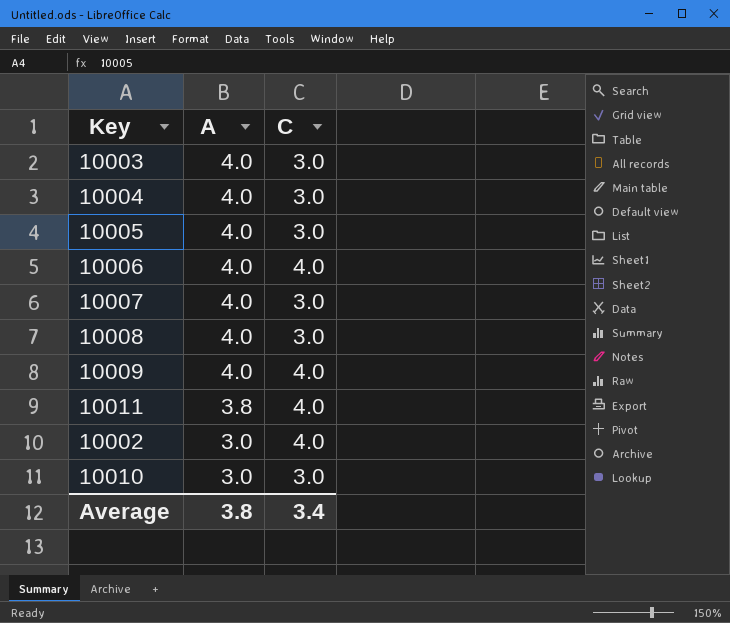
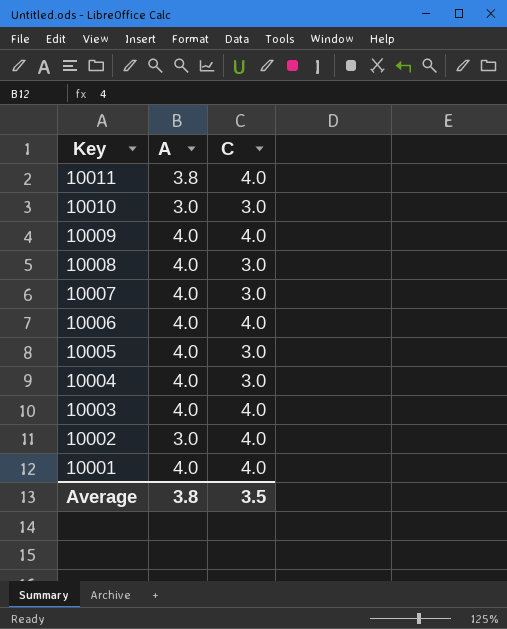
row order: A descending -> Key descending
10003 | C: 3.0 -> 4.0
row 10001: none -> 4.0 | 4.0
Average | C: 3.4 -> 3.5

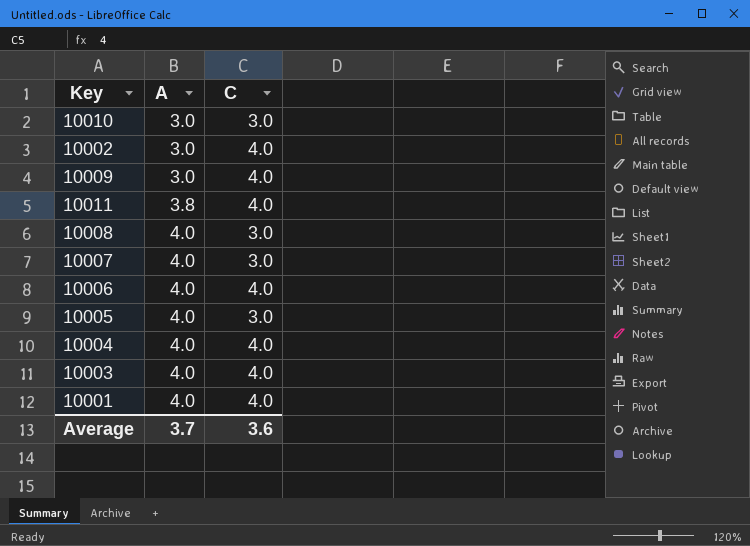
row order: Key descending -> A ascending
10009 | A: 4.0 -> 3.0
10004 | C: 3.0 -> 4.0
Average | A: 3.8 -> 3.7
Average | C: 3.5 -> 3.6

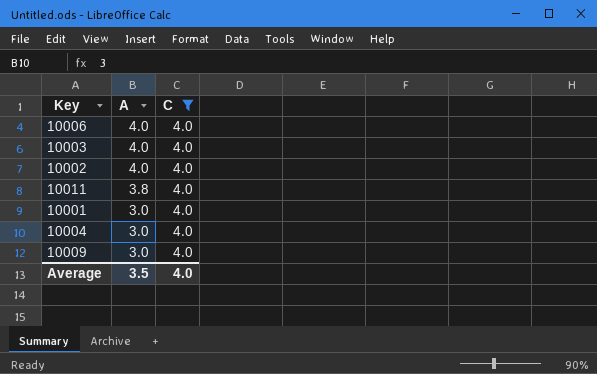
filter: none -> C = 4.0
row order: A ascending -> A descending
10002 | A: 3.0 -> 4.0
10001 | A: 4.0 -> 3.0
10004 | A: 4.0 -> 3.0
Average | A: 3.7 -> 3.5
Average | C: 3.6 -> 4.0

